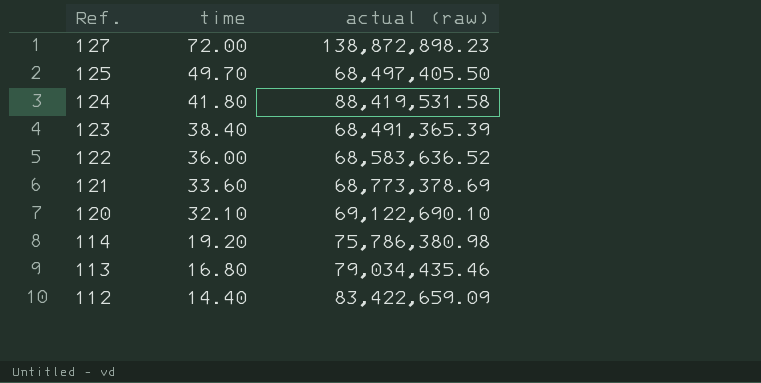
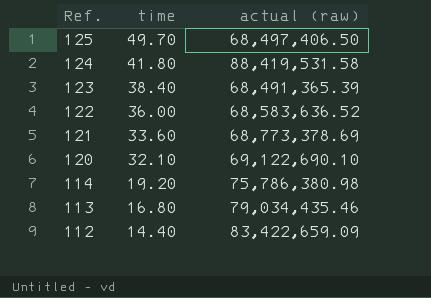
row 127: 72.00 | 138,872,898.23 -> none
125 | actual (raw): 68,497,405.50 -> 68,497,406.50

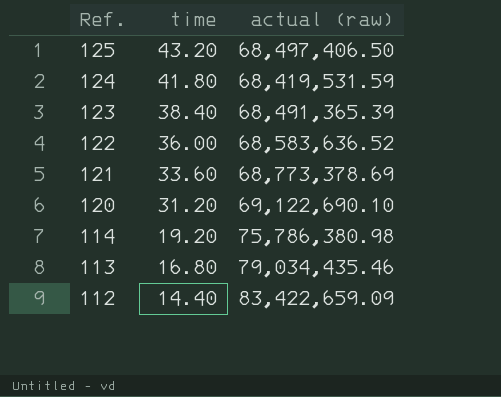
125 | time: 49.70 -> 43.20
124 | actual (raw): 88,419,531.58 -> 68,419,531.59
120 | time: 32.10 -> 31.20

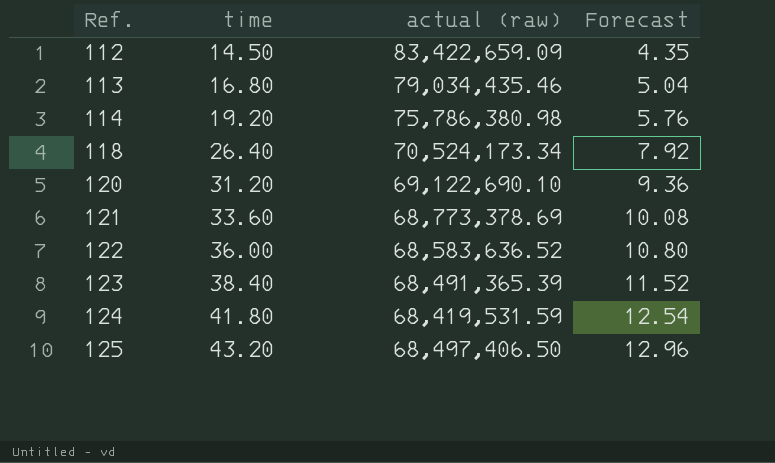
row order: Ref. descending -> Ref. ascending
column Forecast | formula: none -> [time] * 0.3
112 | time: 14.40 -> 14.50
row 118: none -> 26.40 | 70,524,173.34 | 7.92

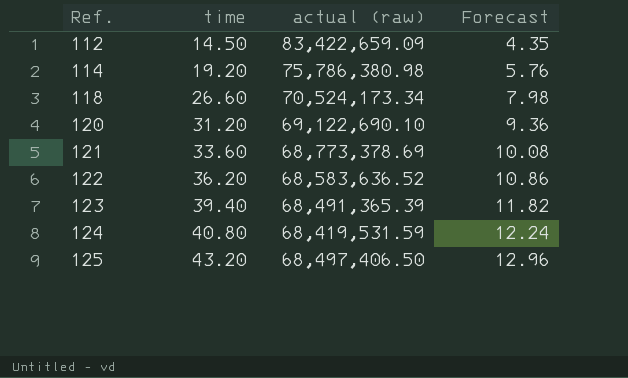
row 113: 16.80 | 79,034,435.46 | 5.04 -> none
118 | time: 26.40 -> 26.60
118 | Forecast: 7.92 -> 7.98
122 | time: 36.00 -> 36.20
122 | Forecast: 10.80 -> 10.86
123 | time: 38.40 -> 39.40
123 | Forecast: 11.52 -> 11.82
124 | time: 41.80 -> 40.80
124 | Forecast: 12.54 -> 12.24

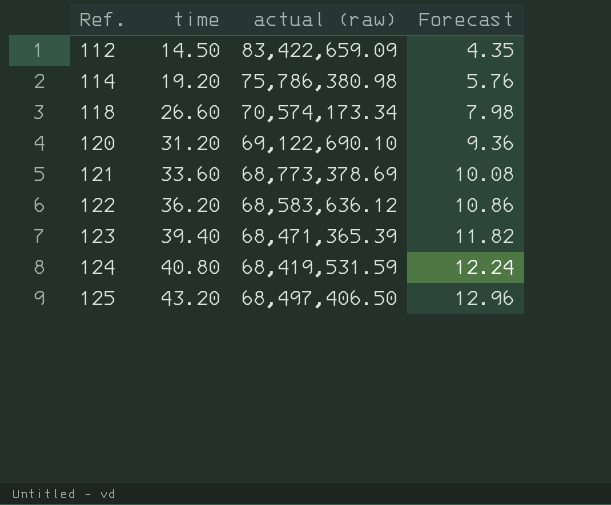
118 | actual (raw): 70,524,173.34 -> 70,574,173.34
122 | actual (raw): 68,583,636.52 -> 68,583,636.12
123 | actual (raw): 68,491,365.39 -> 68,471,365.39

